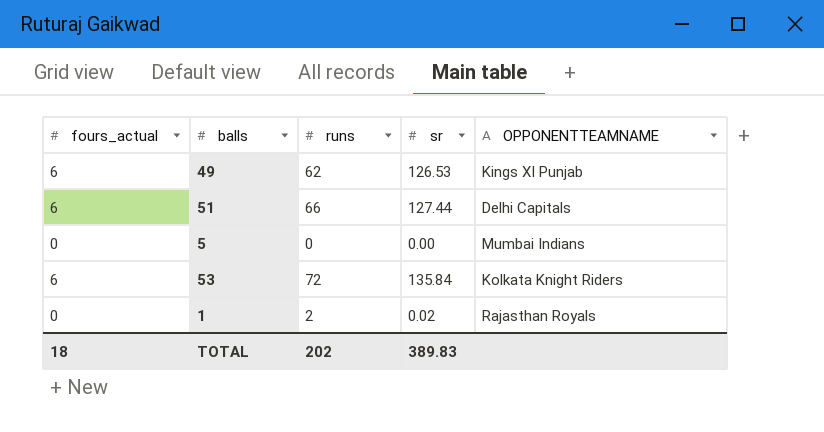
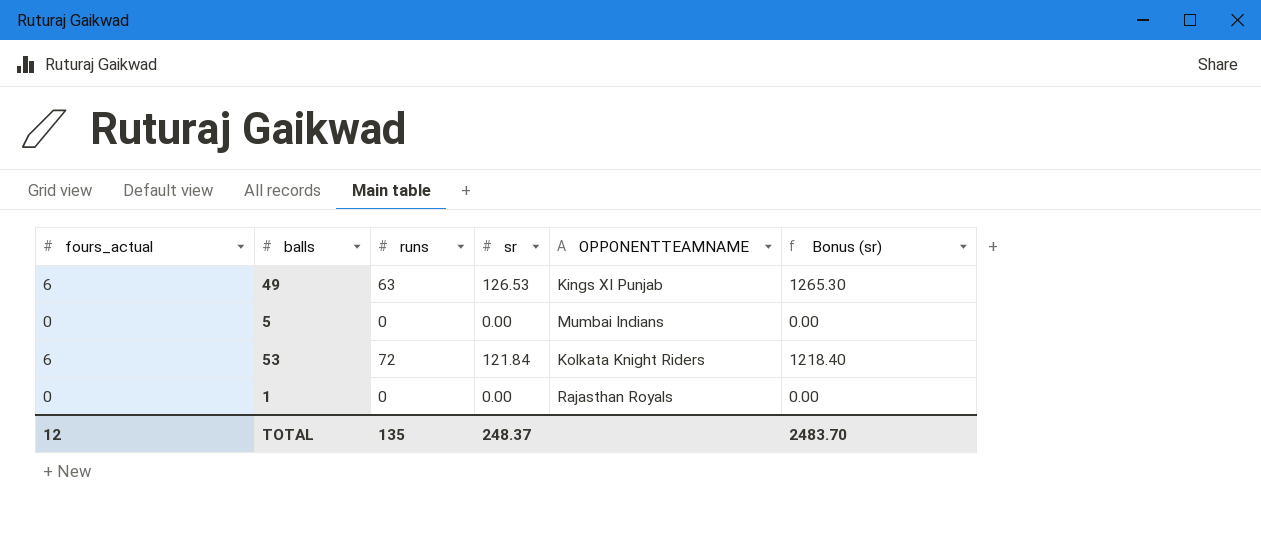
column Bonus (sr) | formula: none -> [sr] * 10
row 51: 6 | 66 | 127.44 | Delhi Capitals -> none
49 | runs: 62 -> 63
53 | sr: 135.84 -> 121.84
1 | runs: 2 -> 0
1 | sr: 0.02 -> 0.00
TOTAL | fours_actual: 18 -> 12
TOTAL | runs: 202 -> 135
TOTAL | sr: 389.83 -> 248.37

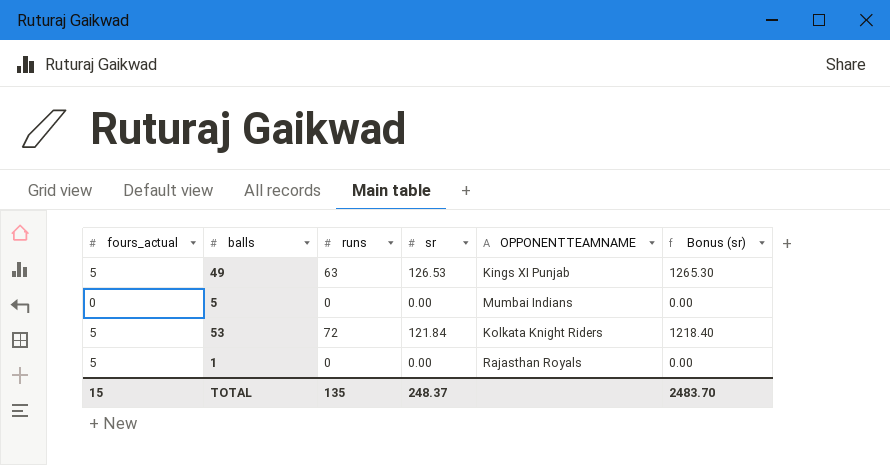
49 | fours_actual: 6 -> 5
53 | fours_actual: 6 -> 5
1 | fours_actual: 0 -> 5
TOTAL | fours_actual: 12 -> 15

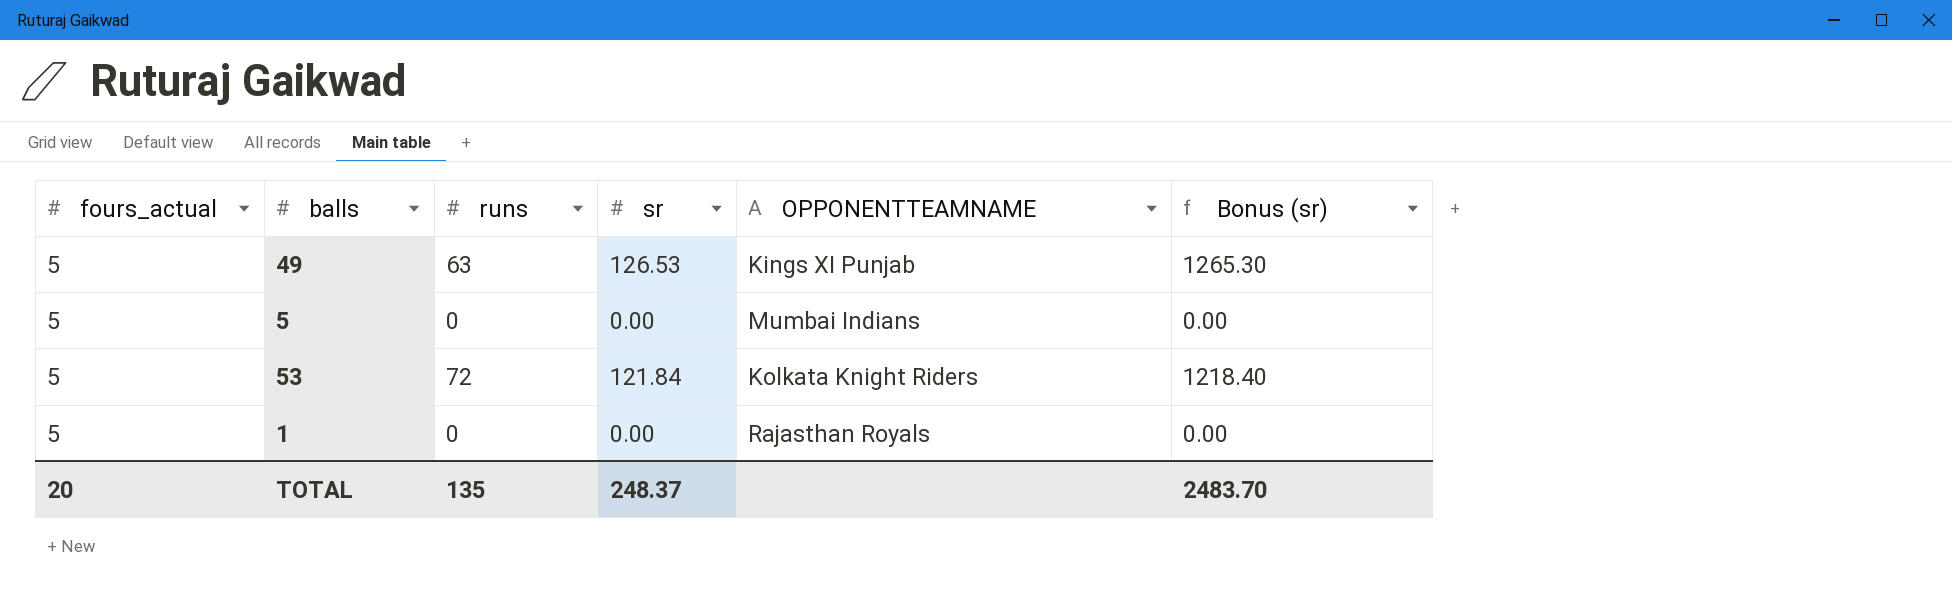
5 | fours_actual: 0 -> 5
TOTAL | fours_actual: 15 -> 20

